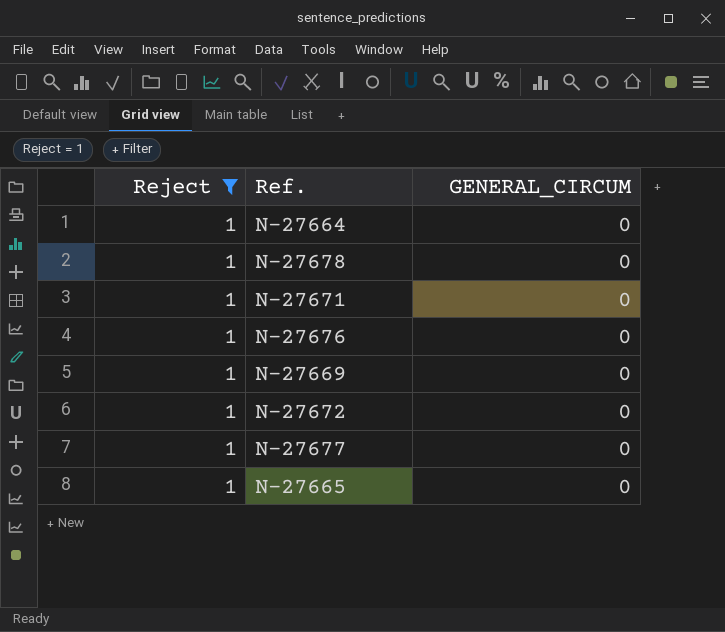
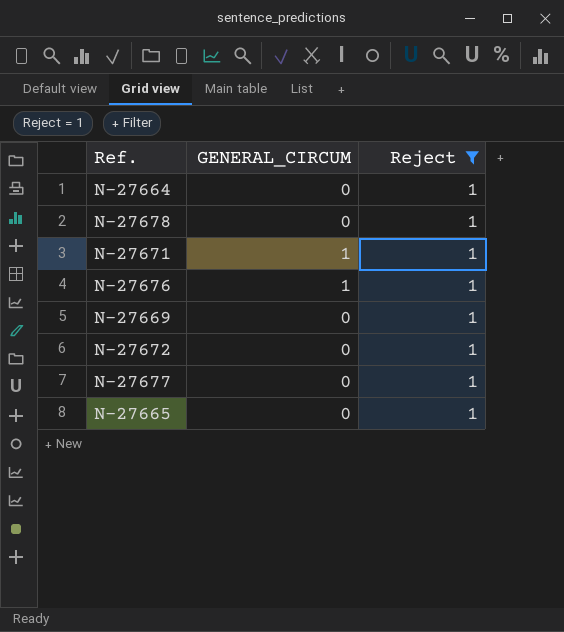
column Reject | position: 1 -> 3
N-27671 | GENERAL_CIRCUM: 0 -> 1
N-27676 | GENERAL_CIRCUM: 0 -> 1

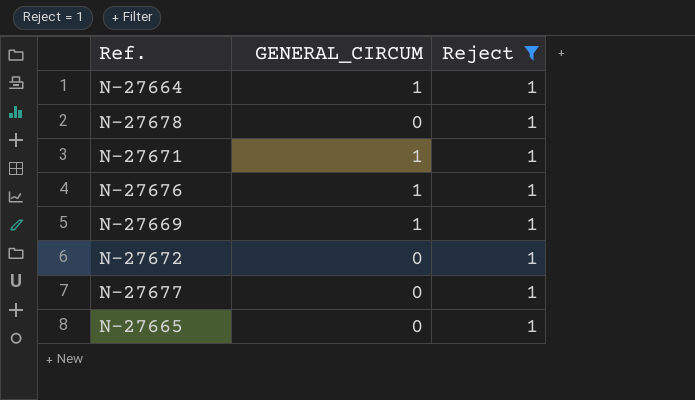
N-27664 | GENERAL_CIRCUM: 0 -> 1
N-27669 | GENERAL_CIRCUM: 0 -> 1

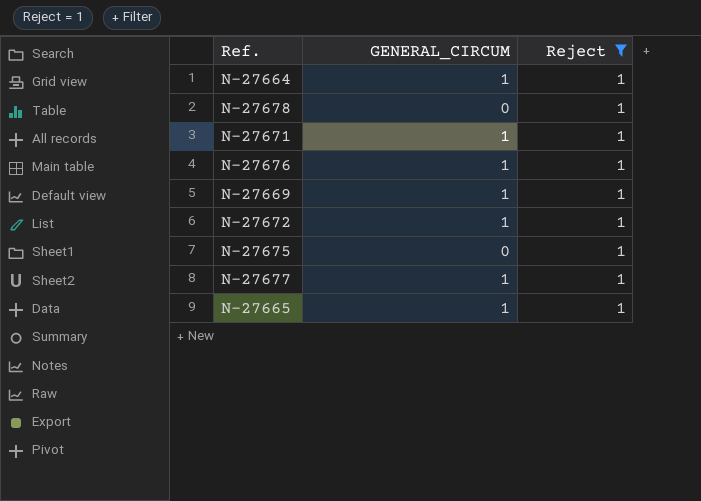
N-27672 | GENERAL_CIRCUM: 0 -> 1
row N-27675: none -> 0 | 1
N-27677 | GENERAL_CIRCUM: 0 -> 1
N-27665 | GENERAL_CIRCUM: 0 -> 1

